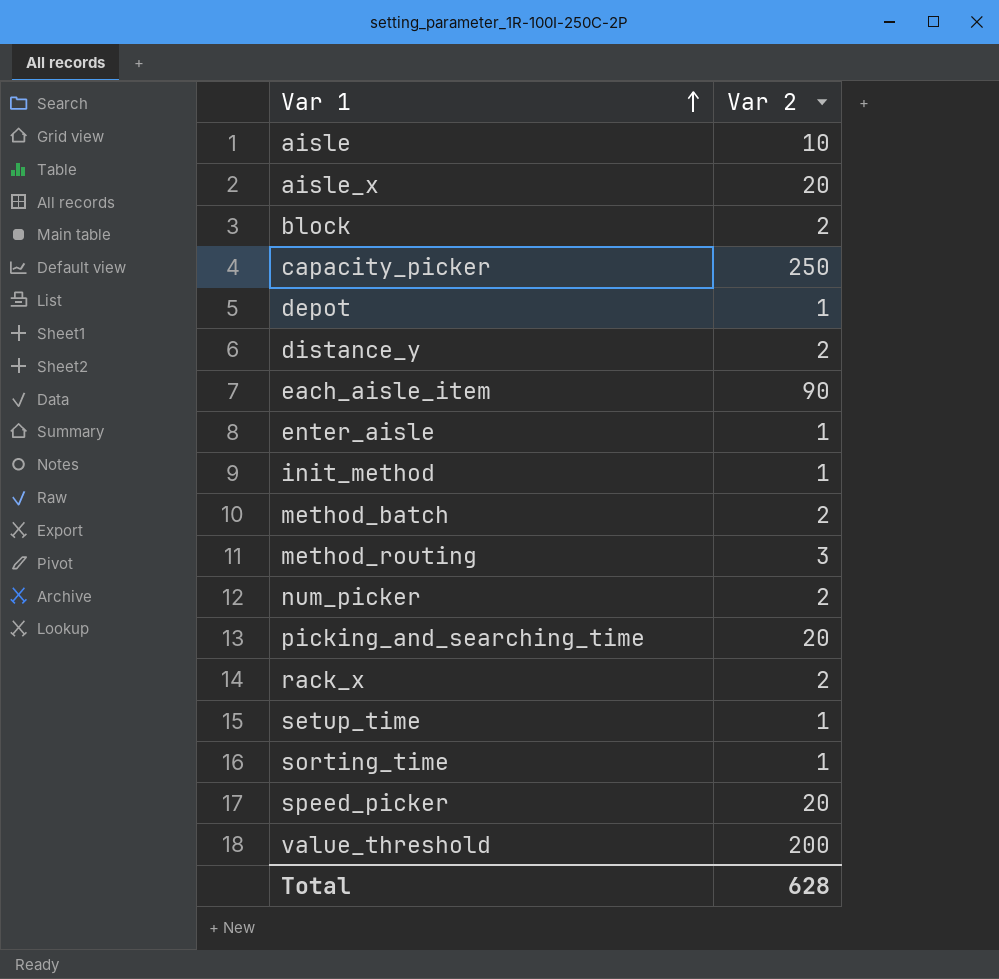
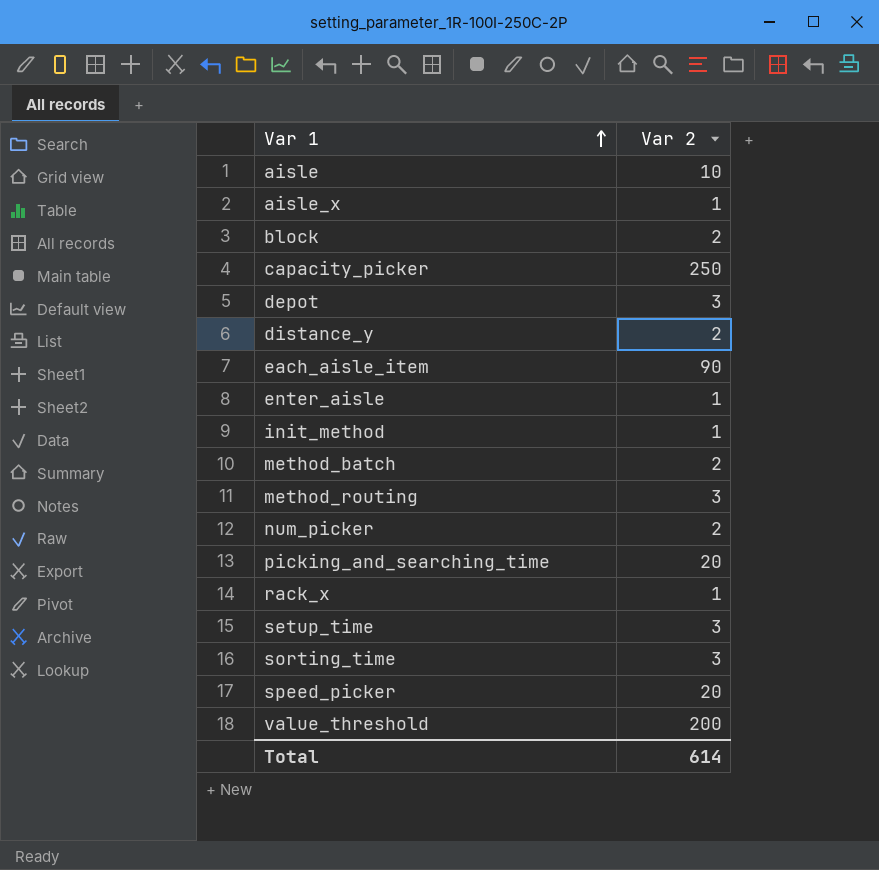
aisle_x | Var 2: 20 -> 1
depot | Var 2: 1 -> 3
rack_x | Var 2: 2 -> 1
setup_time | Var 2: 1 -> 3
sorting_time | Var 2: 1 -> 3
Total | Var 2: 628 -> 614

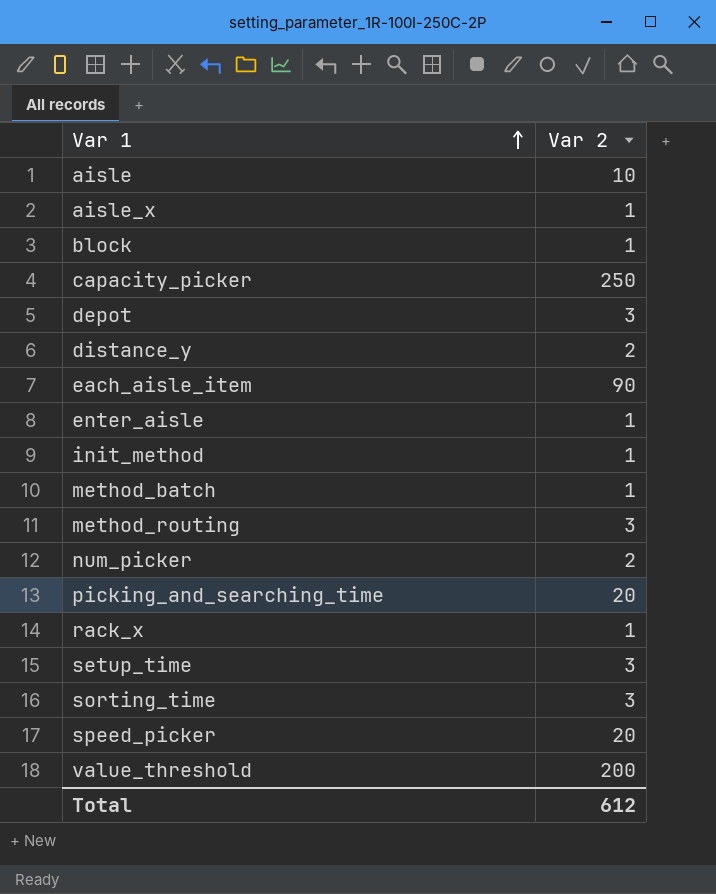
block | Var 2: 2 -> 1
method_batch | Var 2: 2 -> 1
Total | Var 2: 614 -> 612

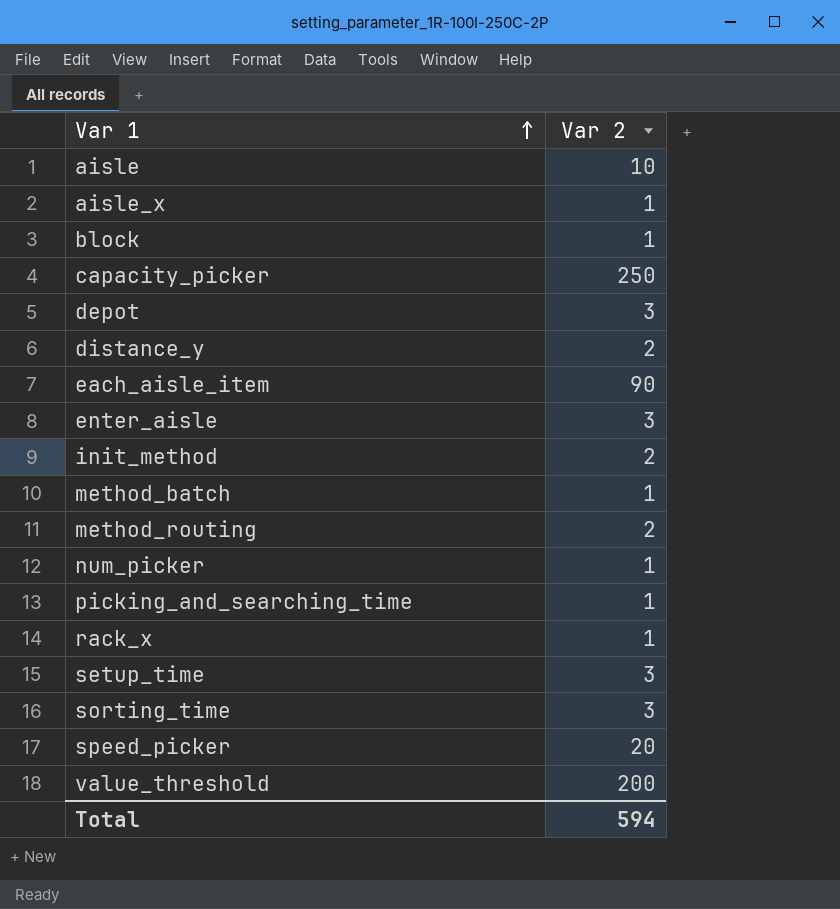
enter_aisle | Var 2: 1 -> 3
init_method | Var 2: 1 -> 2
method_routing | Var 2: 3 -> 2
num_picker | Var 2: 2 -> 1
picking_and_searching_time | Var 2: 20 -> 1
Total | Var 2: 612 -> 594

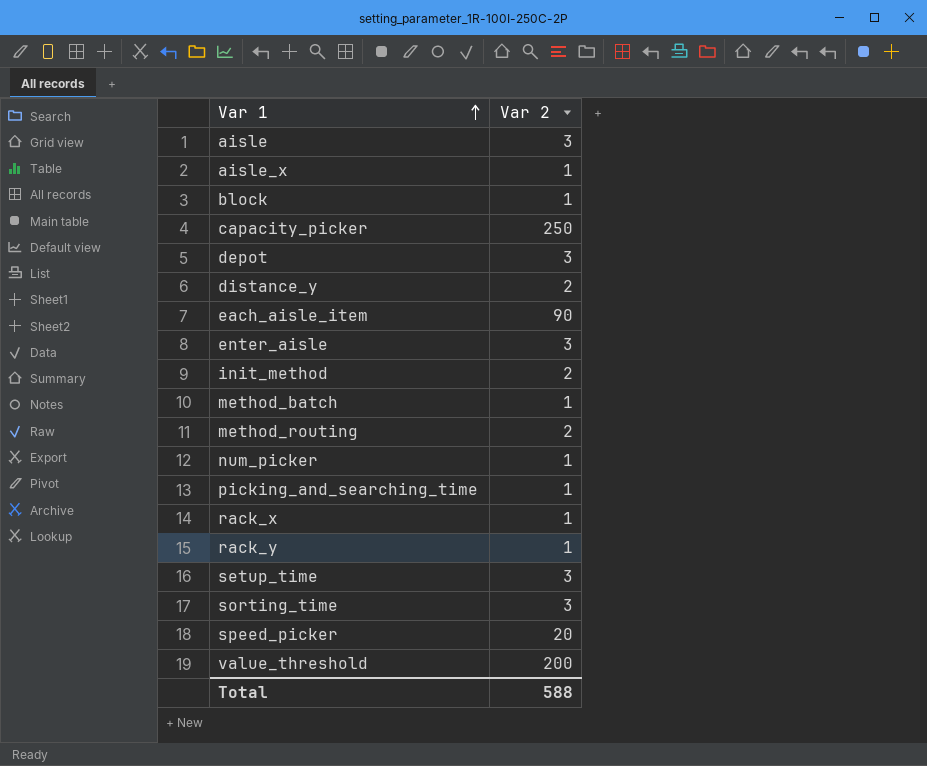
aisle | Var 2: 10 -> 3
row rack_y: none -> 1
Total | Var 2: 594 -> 588

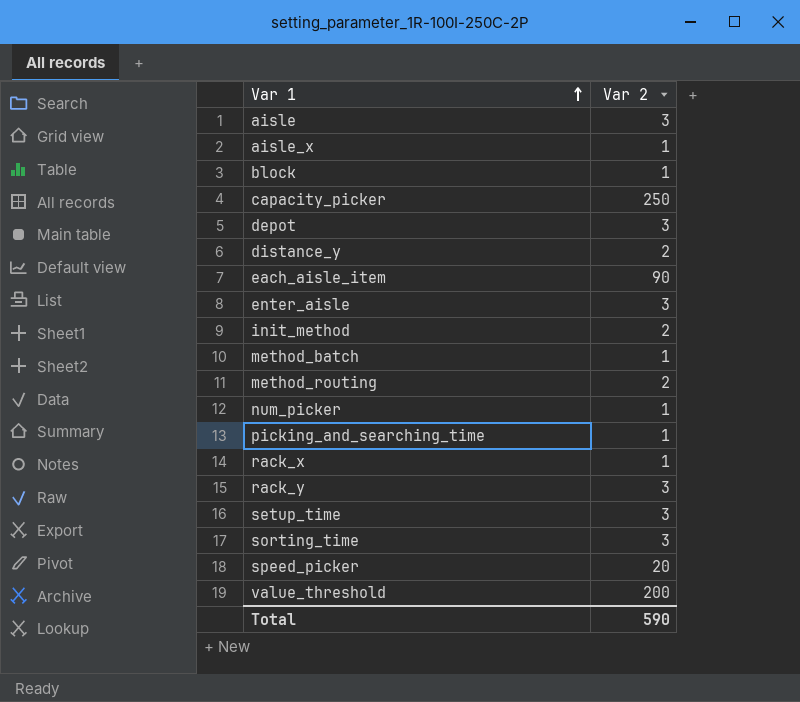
rack_y | Var 2: 1 -> 3
Total | Var 2: 588 -> 590

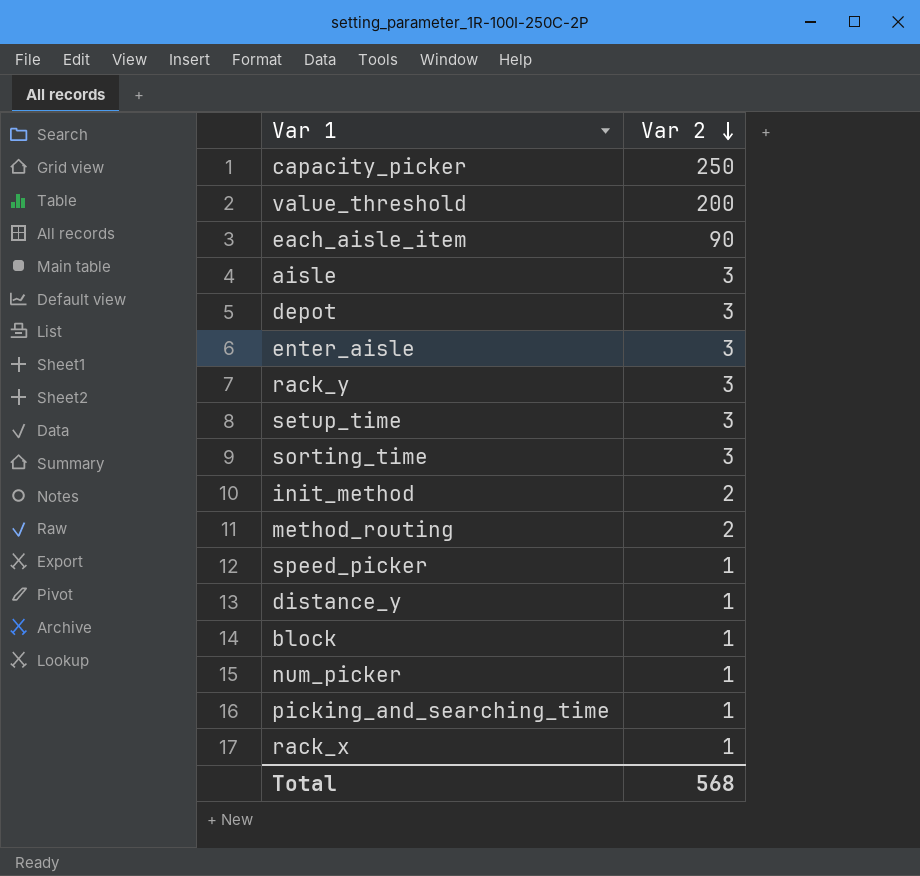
row order: Var 1 ascending -> Var 2 descending
row aisle_x: 1 -> none
row method_batch: 1 -> none
speed_picker | Var 2: 20 -> 1
distance_y | Var 2: 2 -> 1
Total | Var 2: 590 -> 568

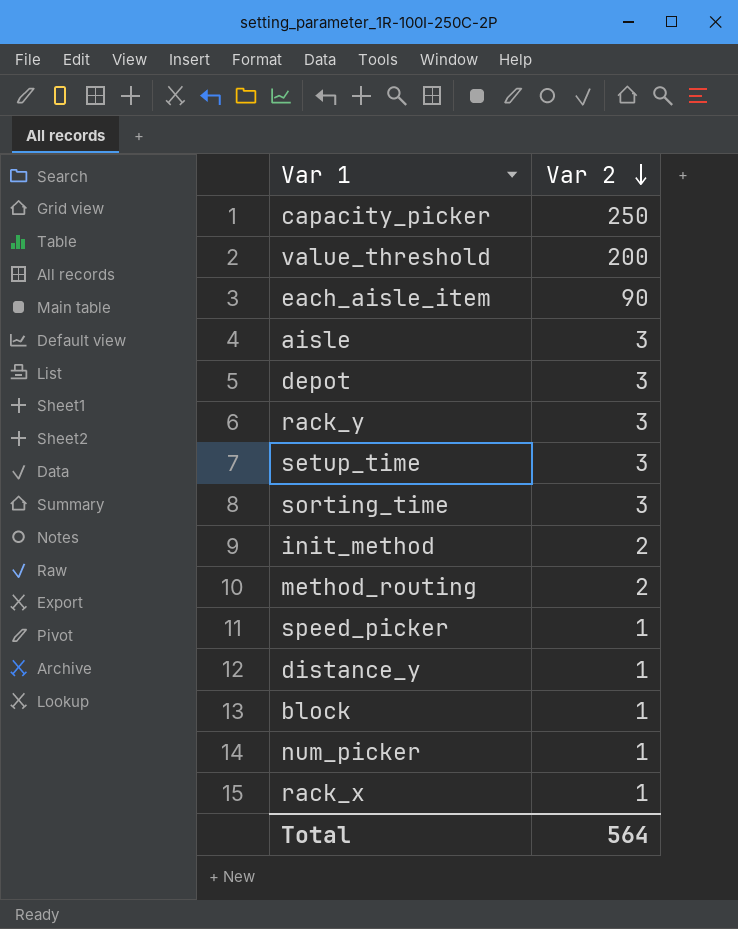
row enter_aisle: 3 -> none
row picking_and_searching_time: 1 -> none
Total | Var 2: 568 -> 564

